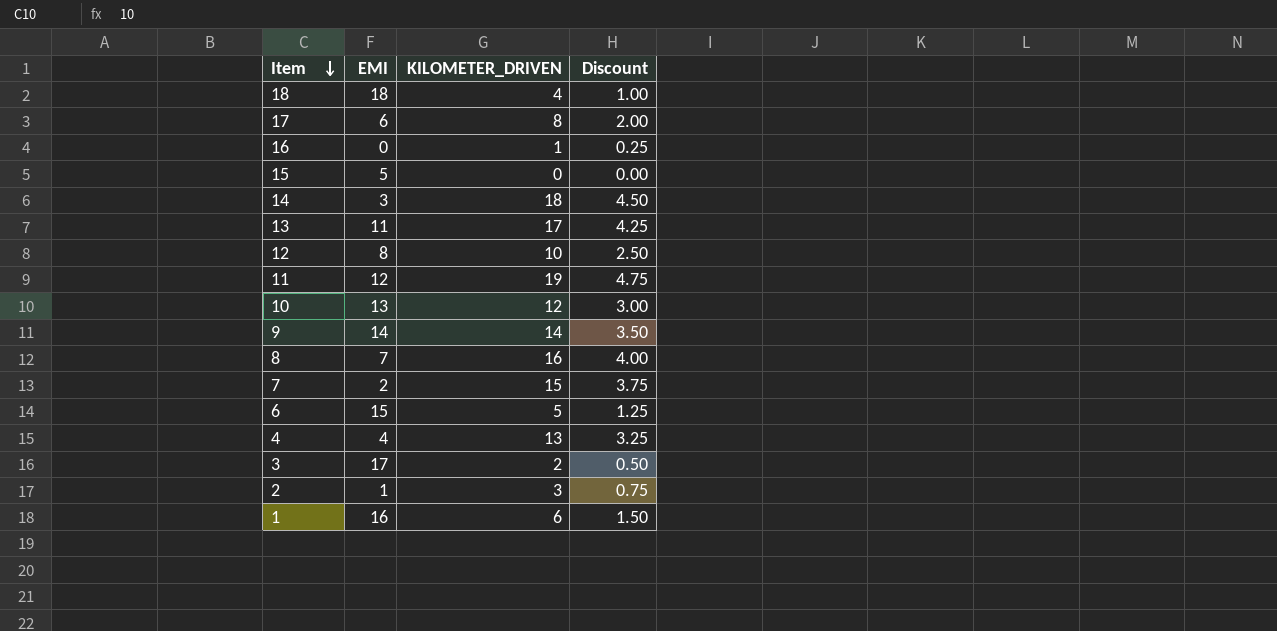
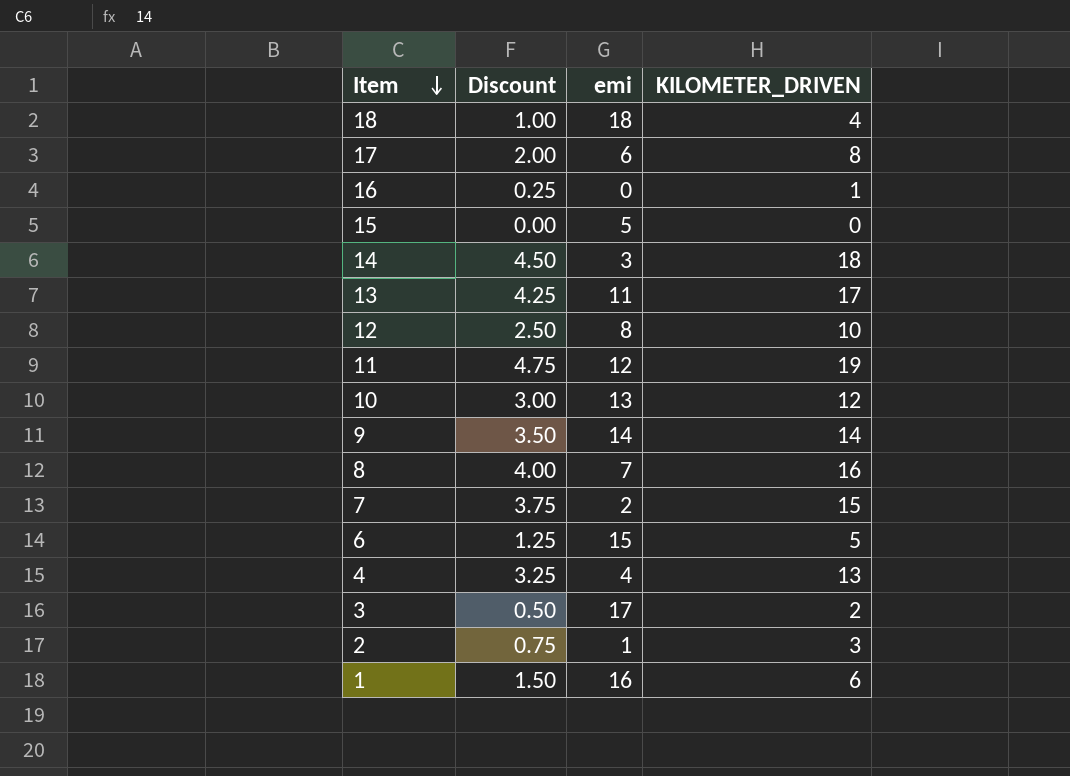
column Discount | position: 4 -> 2
column name: EMI -> emi

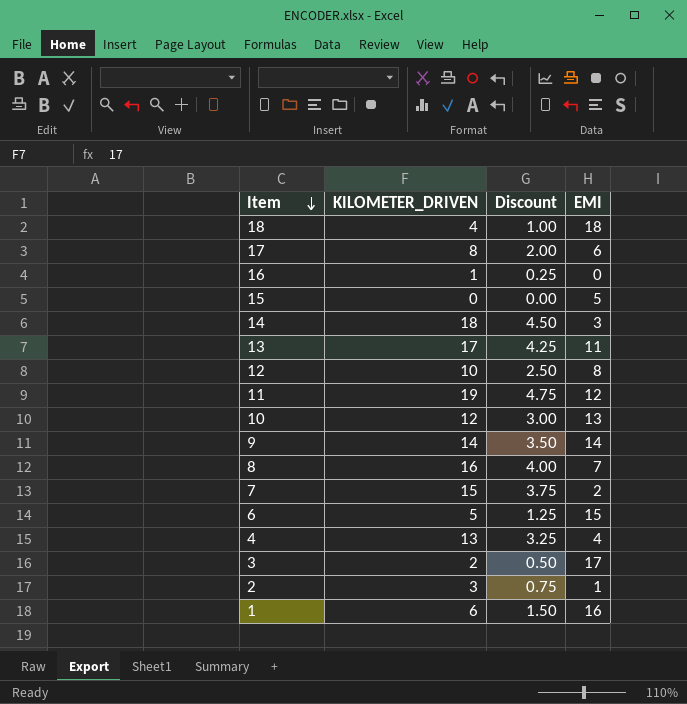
column KILOMETER_DRIVEN | position: 4 -> 2
column name: emi -> EMI

